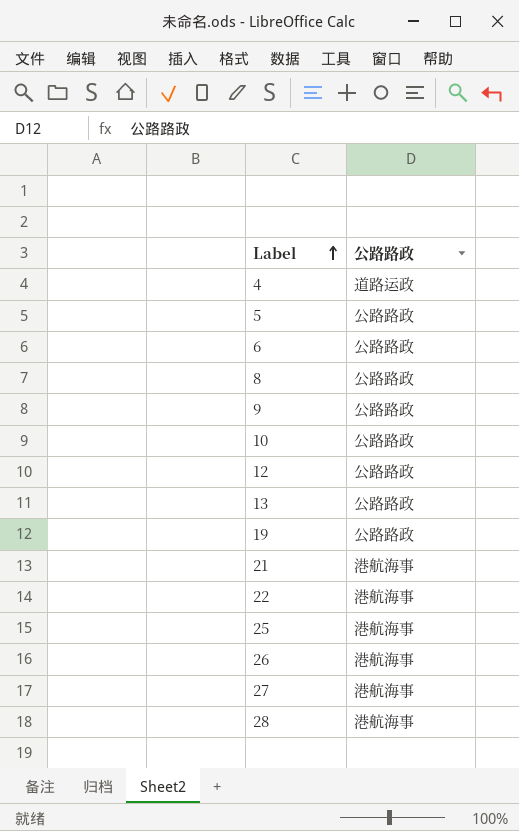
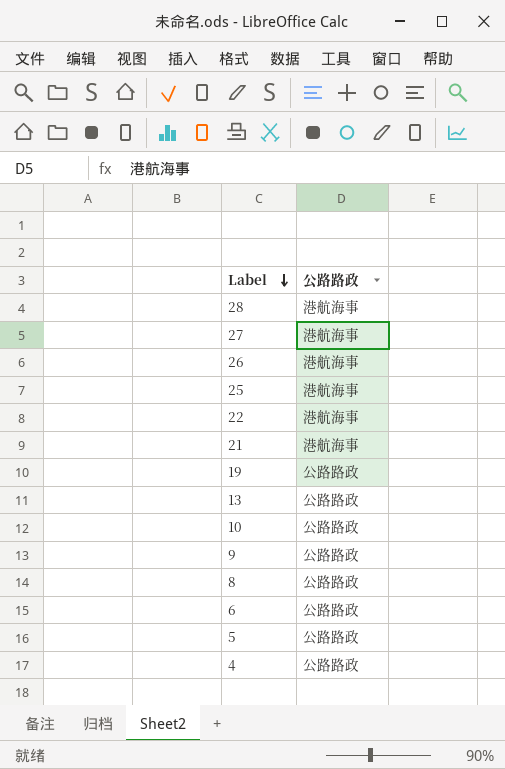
row order: Label ascending -> Label descending
row 12: 公路路政 -> none
4 | 公路路政: 道路运政 -> 公路路政

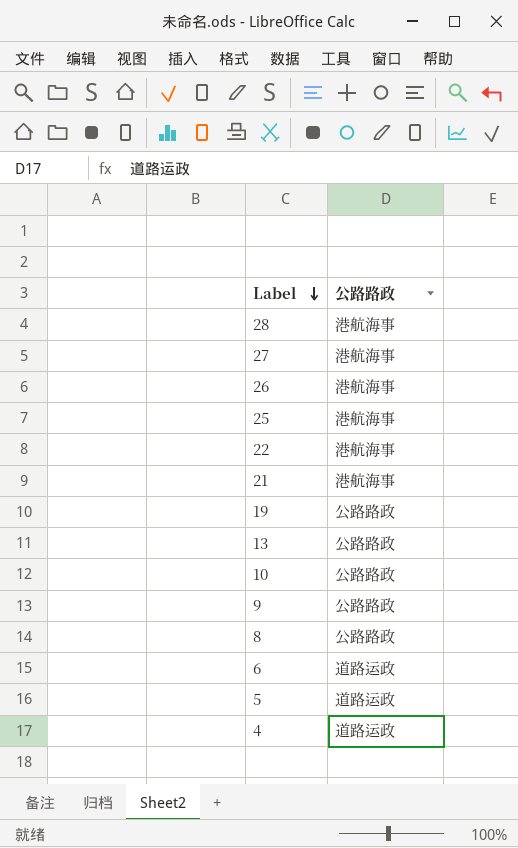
6 | 公路路政: 公路路政 -> 道路运政
5 | 公路路政: 公路路政 -> 道路运政
4 | 公路路政: 公路路政 -> 道路运政

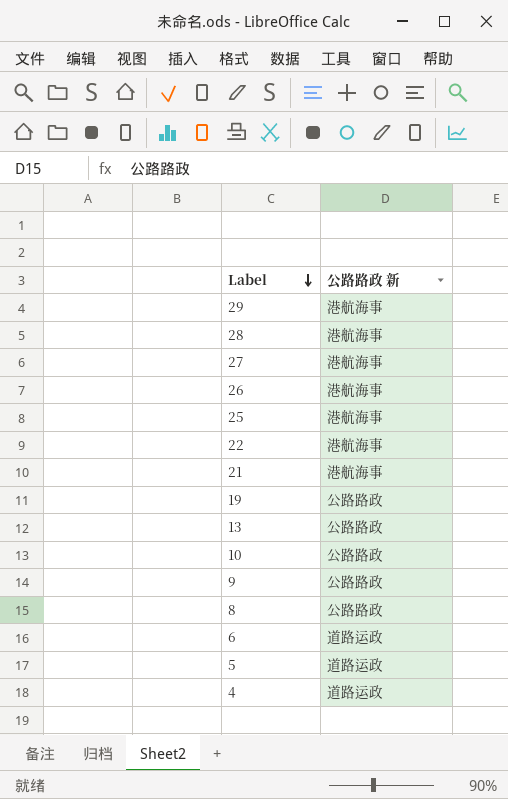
column name: 公路路政 -> 公路路政 新
row 29: none -> 港航海事

